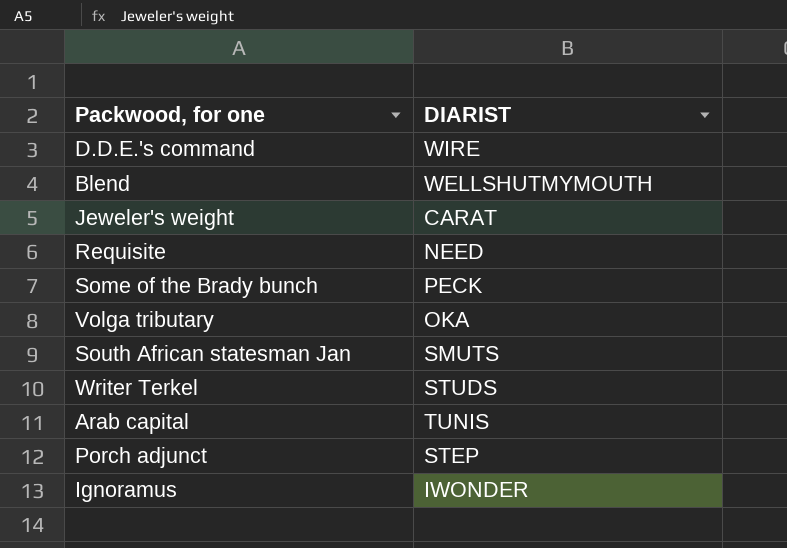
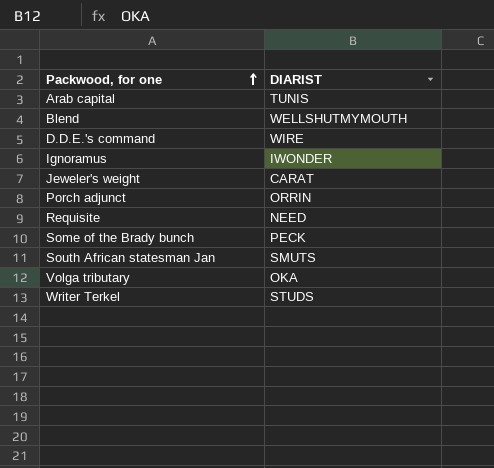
row order: none -> Packwood, for one ascending
Porch adjunct | DIARIST: STEP -> ORRIN

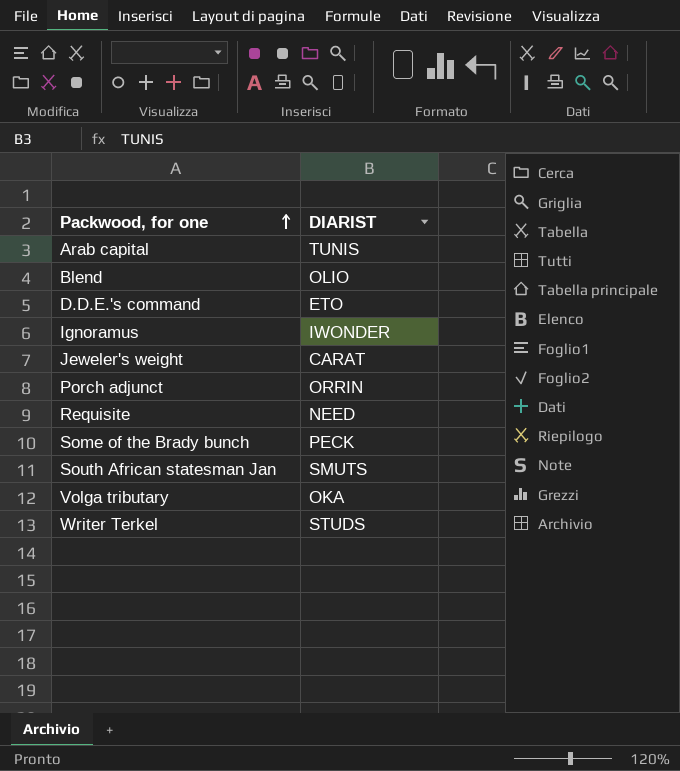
Blend | DIARIST: WELLSHUTMYMOUTH -> OLIO
D.D.E.'s command | DIARIST: WIRE -> ETO

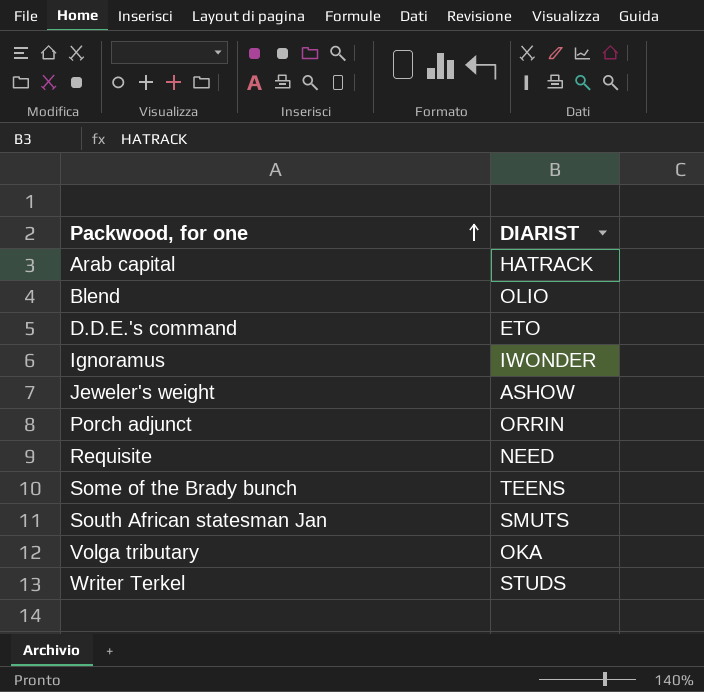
Arab capital | DIARIST: TUNIS -> HATRACK
Jeweler's weight | DIARIST: CARAT -> ASHOW
Some of the Brady bunch | DIARIST: PECK -> TEENS

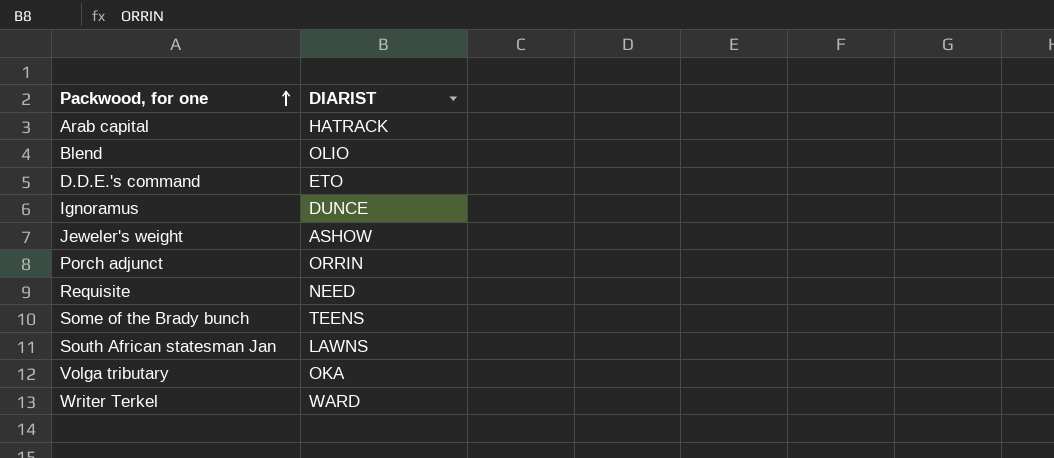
Ignoramus | DIARIST: IWONDER -> DUNCE
South African statesman Jan | DIARIST: SMUTS -> LAWNS
Writer Terkel | DIARIST: STUDS -> WARD

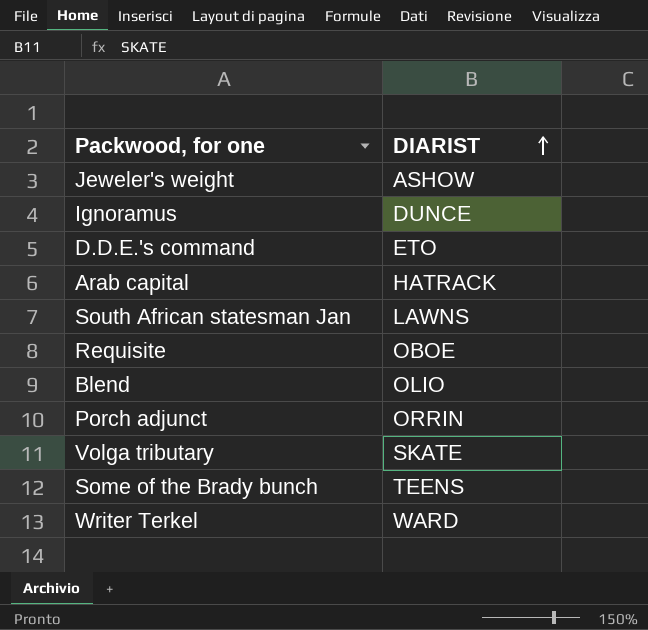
row order: Packwood, for one ascending -> DIARIST ascending
Requisite | DIARIST: NEED -> OBOE
Volga tributary | DIARIST: OKA -> SKATE

